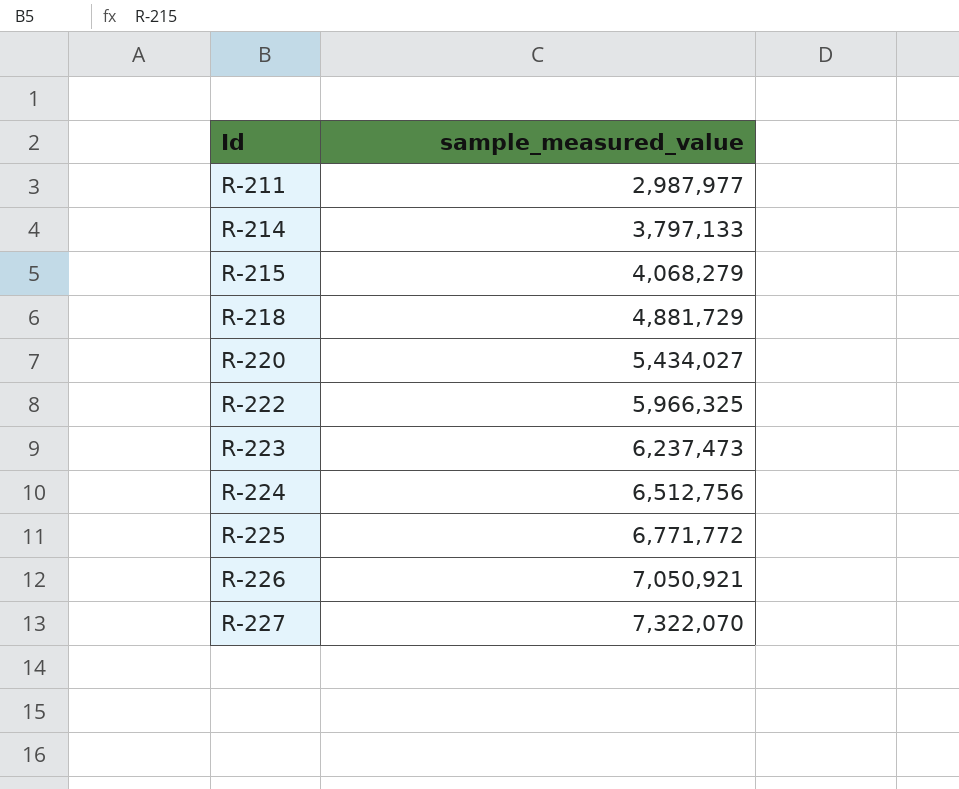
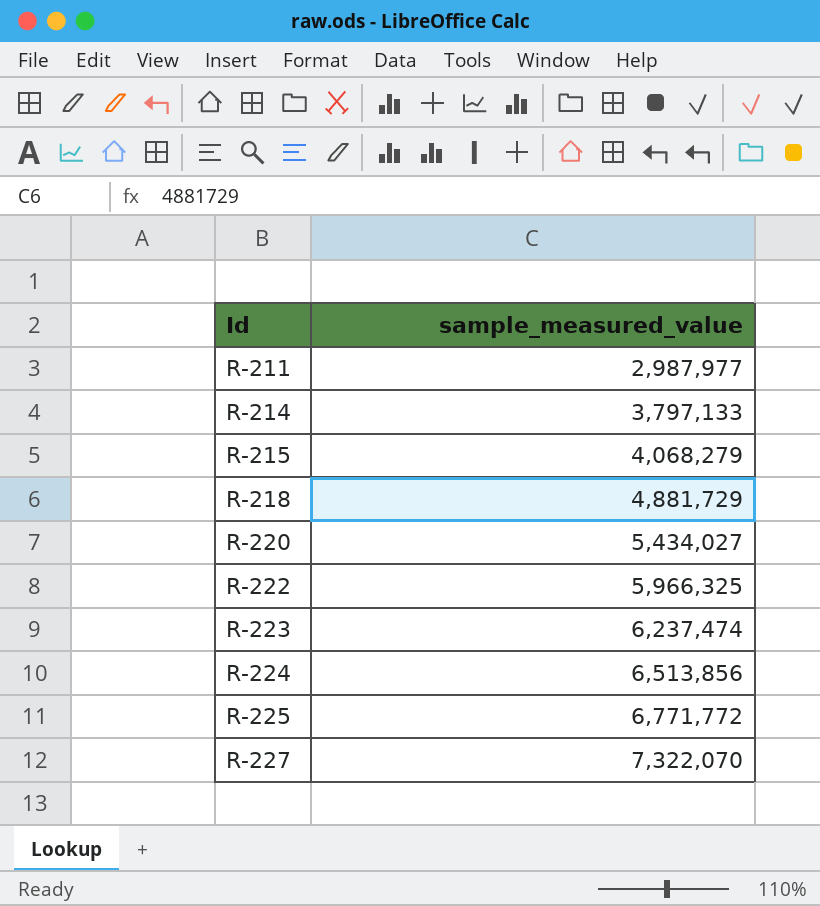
row R-226: 7,050,921 -> none
R-223 | sample_measured_value: 6,237,473 -> 6,237,474
R-224 | sample_measured_value: 6,512,756 -> 6,513,856

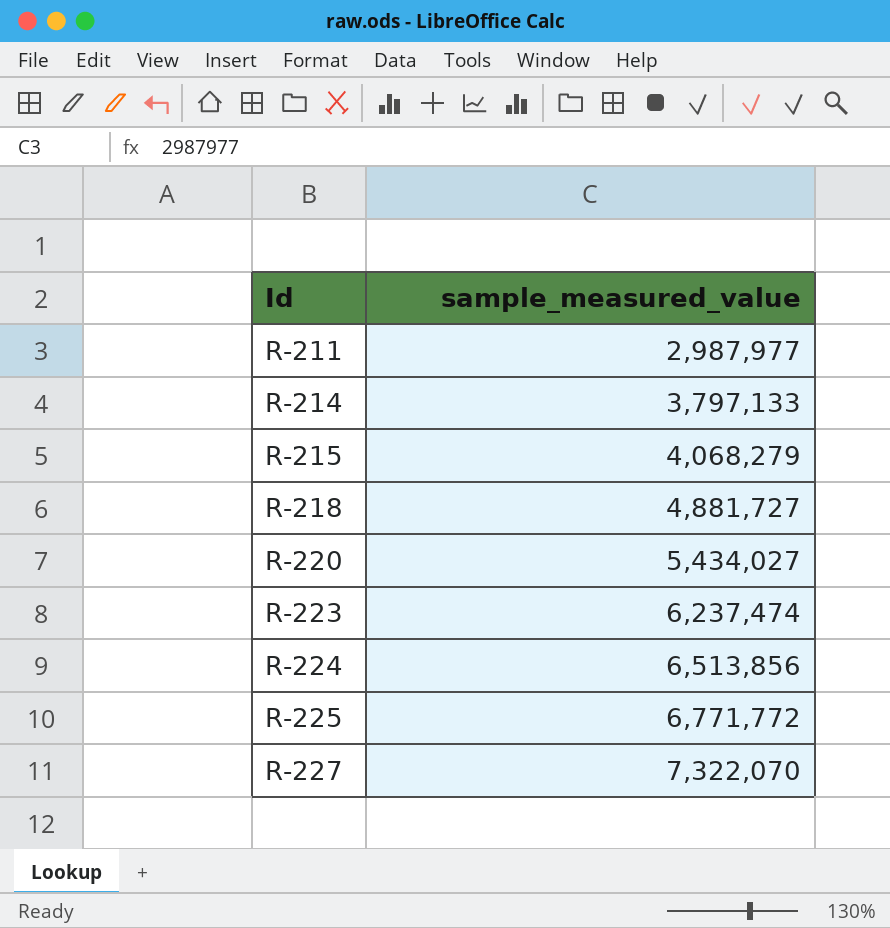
row R-222: 5,966,325 -> none
R-218 | sample_measured_value: 4,881,729 -> 4,881,727

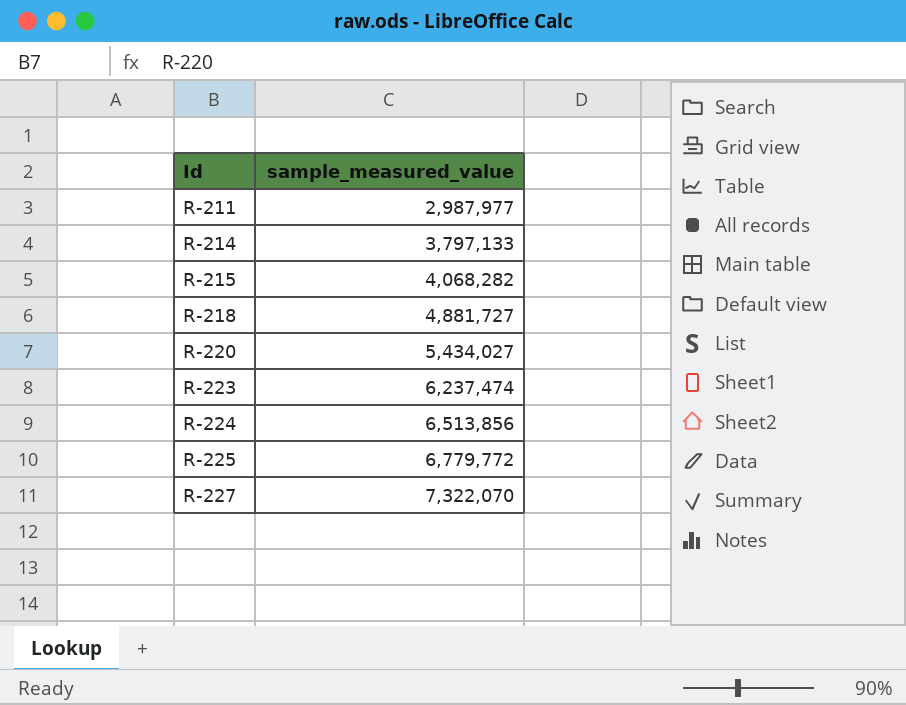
R-215 | sample_measured_value: 4,068,279 -> 4,068,282
R-225 | sample_measured_value: 6,771,772 -> 6,779,772

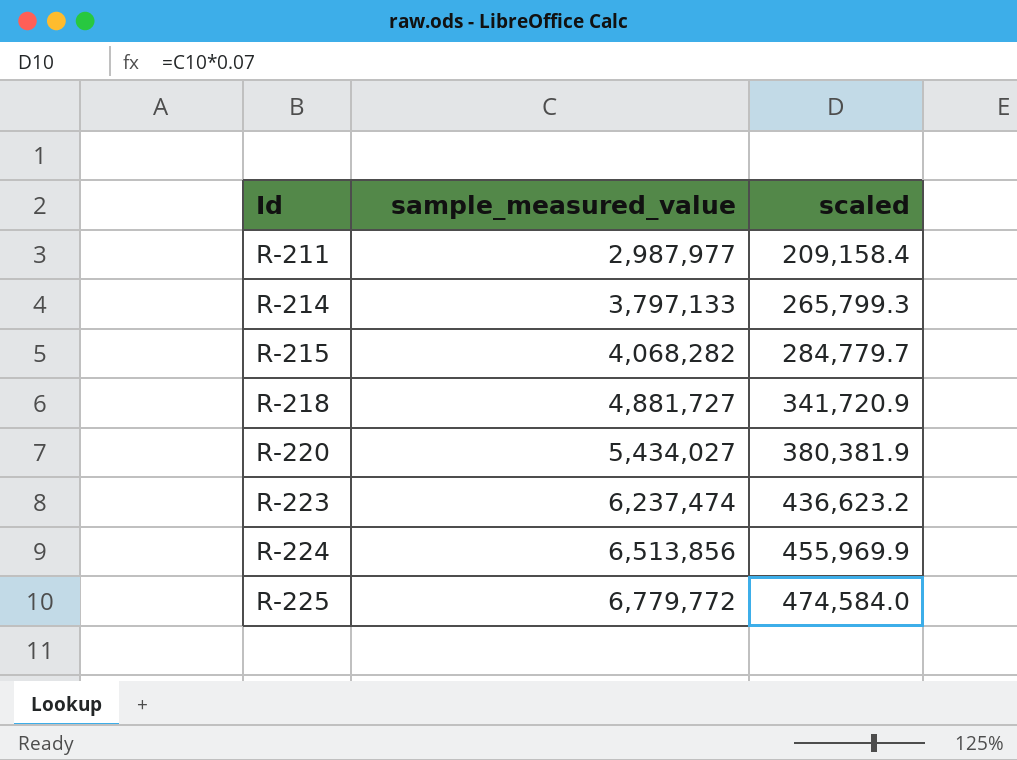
column scaled | formula: none -> [sample_measured_value] * 0.07
row R-227: 7,322,070 -> none

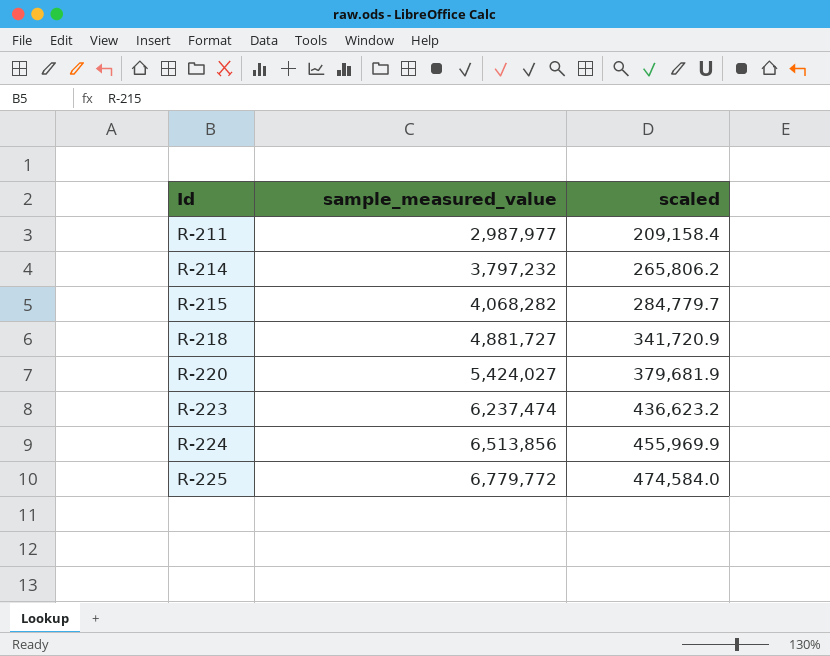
R-214 | sample_measured_value: 3,797,133 -> 3,797,232
R-214 | scaled: 265,799.3 -> 265,806.2
R-220 | sample_measured_value: 5,434,027 -> 5,424,027
R-220 | scaled: 380,381.9 -> 379,681.9

